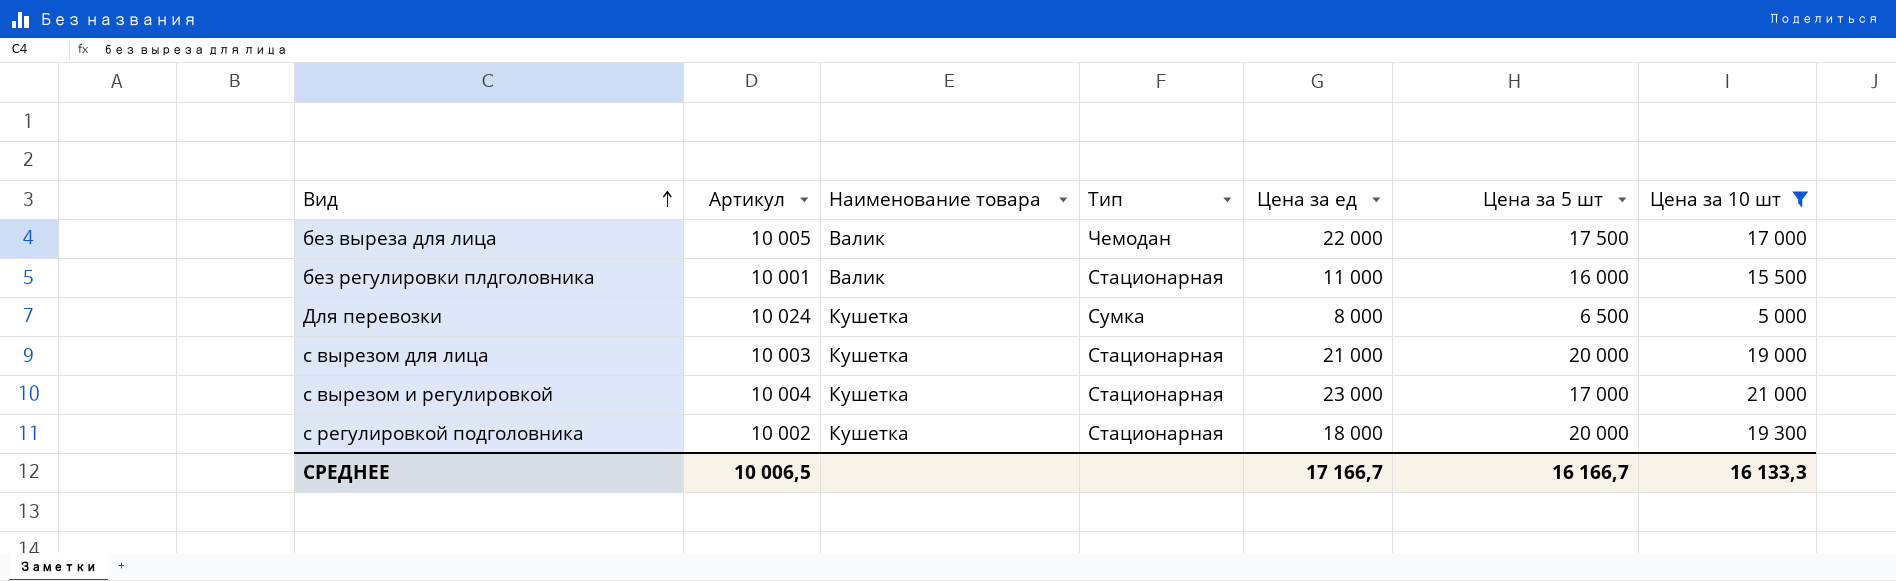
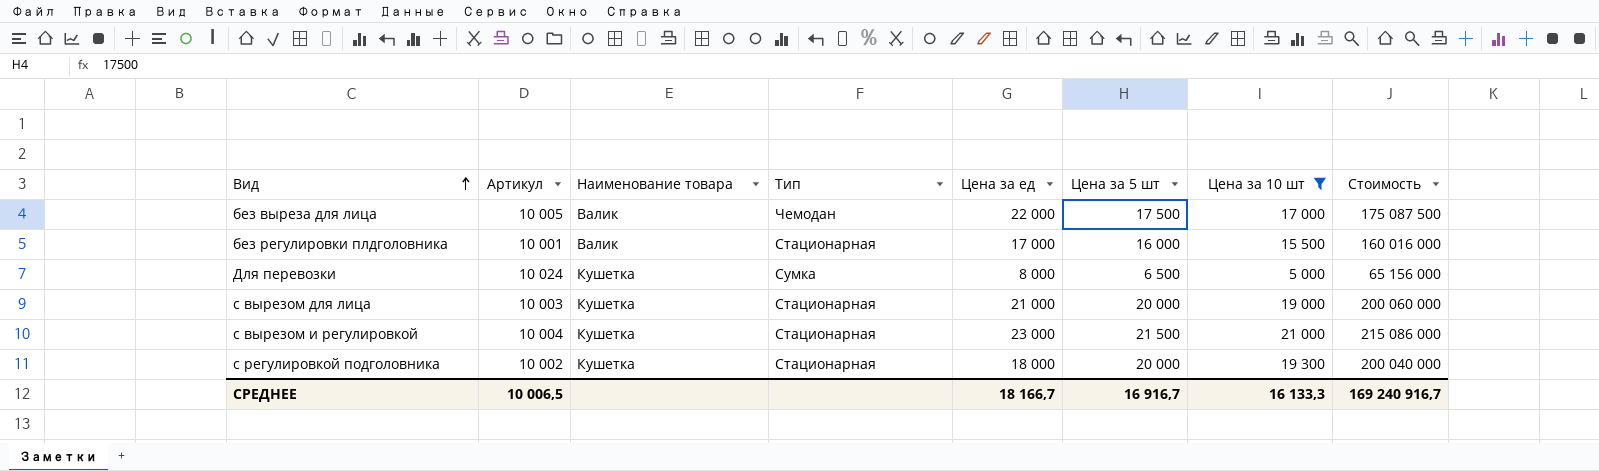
column Стоимость | formula: none -> [Артикул] * [Цена за 5 шт]
без регулировки плдголовника | Цена за ед: 11 000 -> 17 000
с вырезом и регулировкой | Цена за 5 шт: 17 000 -> 21 500
СРЕДНЕЕ | Цена за ед: 17 166,7 -> 18 166,7
СРЕДНЕЕ | Цена за 5 шт: 16 166,7 -> 16 916,7

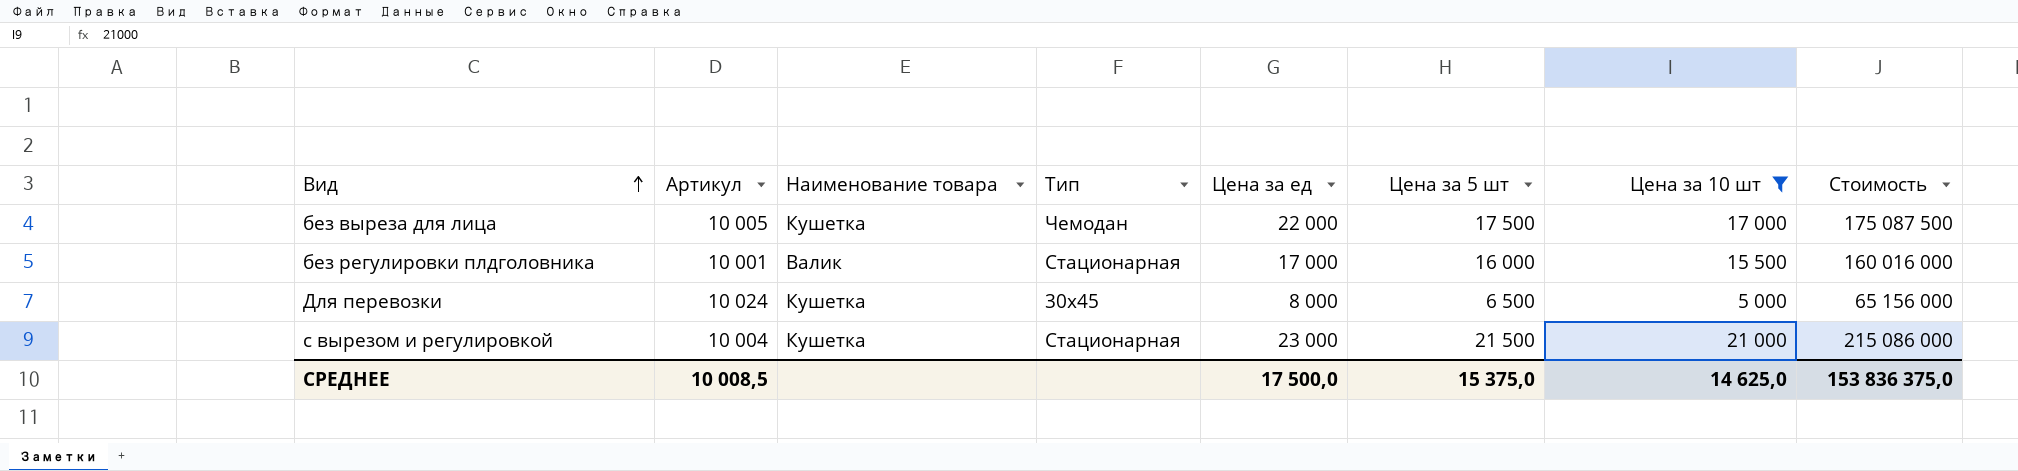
row с вырезом для лица: 10 003 | Кушетка | Стационарная | 21 000 | 20 000 | 19 000 | 200 060 000 -> none
row с регулировкой подголовника: 10 002 | Кушетка | Стационарная | 18 000 | 20 000 | 19 300 | 200 040 000 -> none
без выреза для лица | Наименование товара: Валик -> Кушетка
Для перевозки | Тип: Сумка -> 30х45
СРЕДНЕЕ | Артикул: 10 006,5 -> 10 008,5
СРЕДНЕЕ | Цена за ед: 18 166,7 -> 17 500,0
СРЕДНЕЕ | Цена за 5 шт: 16 916,7 -> 15 375,0
СРЕДНЕЕ | Цена за 10 шт: 16 133,3 -> 14 625,0
СРЕДНЕЕ | Стоимость: 169 240 916,7 -> 153 836 375,0

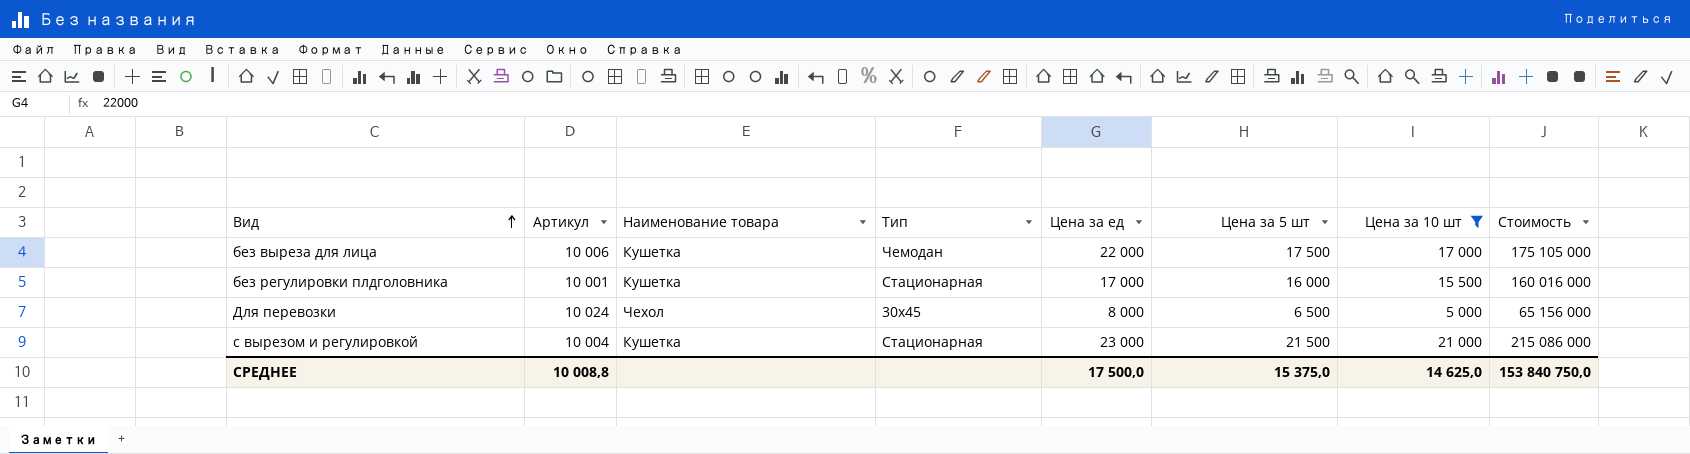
без выреза для лица | Артикул: 10 005 -> 10 006
без выреза для лица | Стоимость: 175 087 500 -> 175 105 000
без регулировки плдголовника | Наименование товара: Валик -> Кушетка
Для перевозки | Наименование товара: Кушетка -> Чехол
СРЕДНЕЕ | Артикул: 10 008,5 -> 10 008,8
СРЕДНЕЕ | Стоимость: 153 836 375,0 -> 153 840 750,0

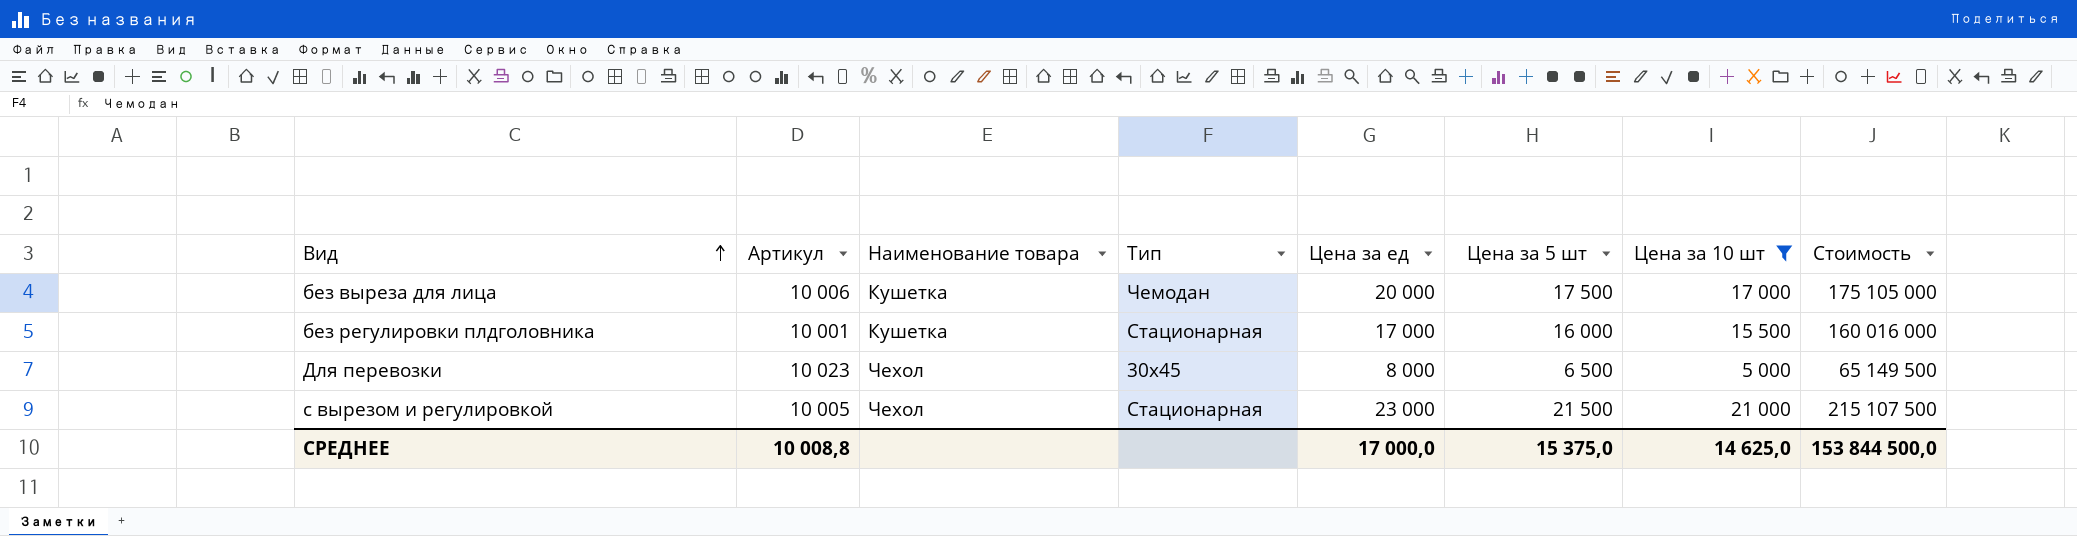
без выреза для лица | Цена за ед: 22 000 -> 20 000
Для перевозки | Артикул: 10 024 -> 10 023
Для перевозки | Стоимость: 65 156 000 -> 65 149 500
с вырезом и регулировкой | Артикул: 10 004 -> 10 005
с вырезом и регулировкой | Наименование товара: Кушетка -> Чехол
с вырезом и регулировкой | Стоимость: 215 086 000 -> 215 107 500
СРЕДНЕЕ | Цена за ед: 17 500,0 -> 17 000,0
СРЕДНЕЕ | Стоимость: 153 840 750,0 -> 153 844 500,0

